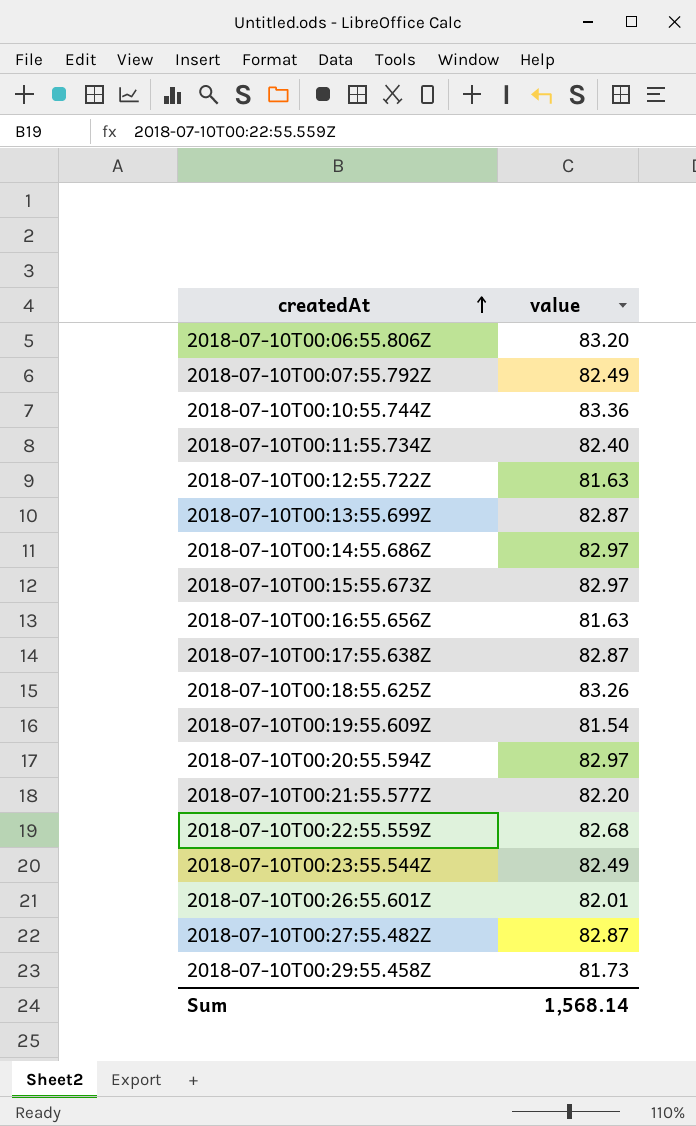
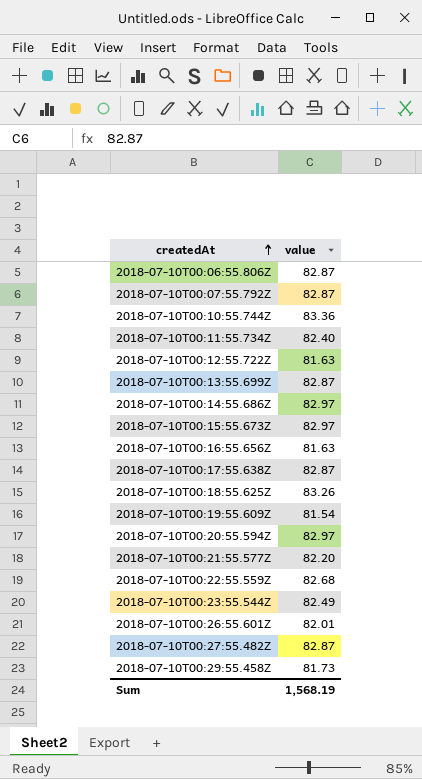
2018-07-10T00:06:55.806Z | value: 83.20 -> 82.87
2018-07-10T00:07:55.792Z | value: 82.49 -> 82.87
Sum | value: 1,568.14 -> 1,568.19

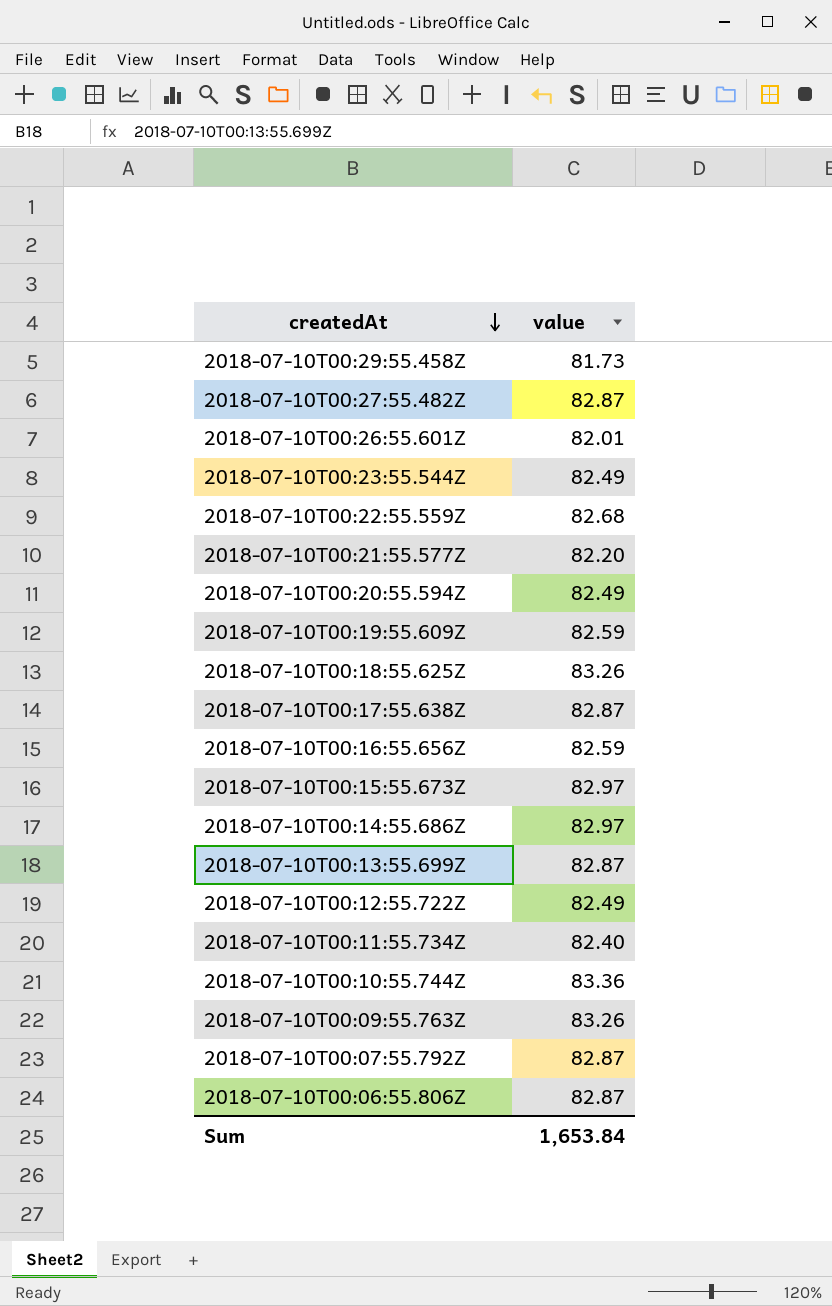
row order: createdAt ascending -> createdAt descending
2018-07-10T00:20:55.594Z | value: 82.97 -> 82.49
2018-07-10T00:19:55.609Z | value: 81.54 -> 82.59
2018-07-10T00:16:55.656Z | value: 81.63 -> 82.59
2018-07-10T00:12:55.722Z | value: 81.63 -> 82.49
row 2018-07-10T00:09:55.763Z: none -> 83.26
Sum | value: 1,568.19 -> 1,653.84

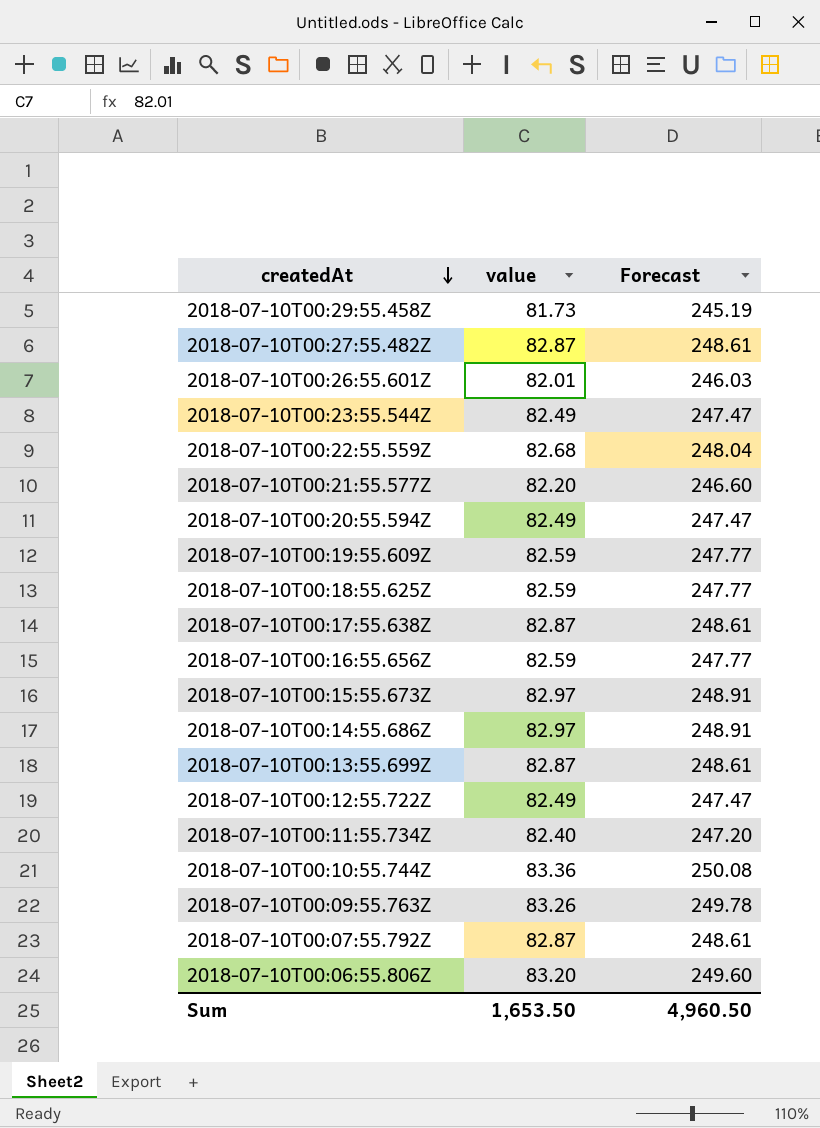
column Forecast | formula: none -> [value] * 3
2018-07-10T00:18:55.625Z | value: 83.26 -> 82.59
2018-07-10T00:06:55.806Z | value: 82.87 -> 83.20
Sum | value: 1,653.84 -> 1,653.50

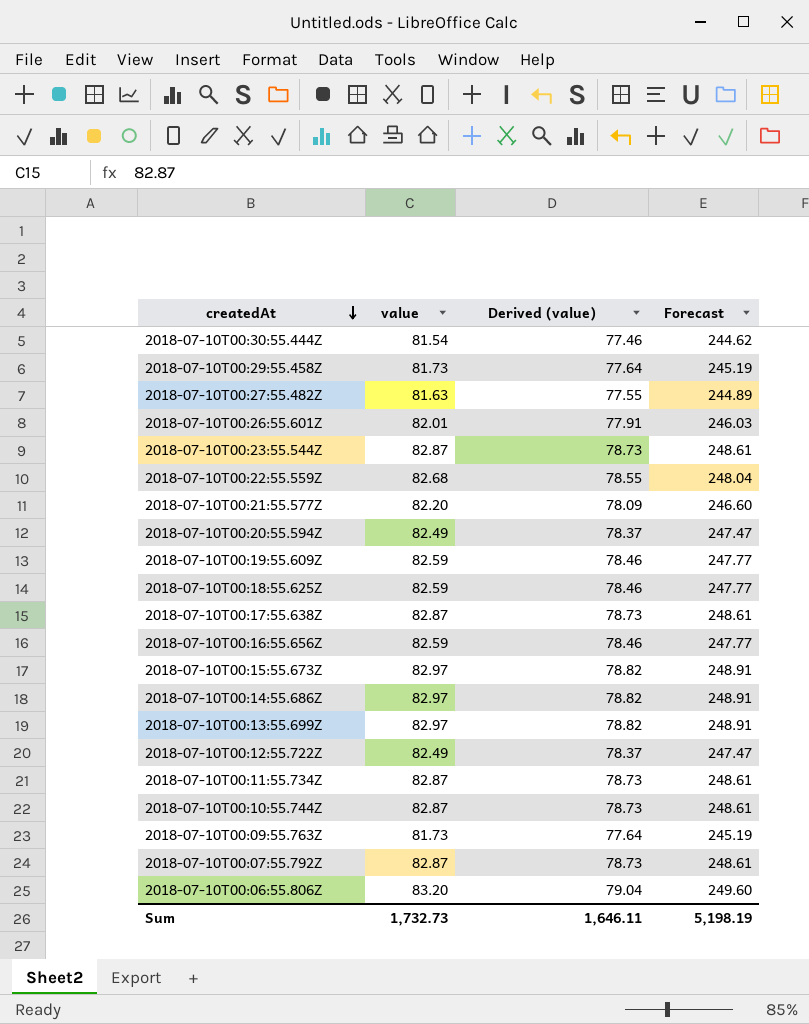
column Derived (value) | formula: none -> [value] * 0.95
row 2018-07-10T00:30:55.444Z: none -> 81.54 | 77.46 | 244.62
2018-07-10T00:27:55.482Z | value: 82.87 -> 81.63
2018-07-10T00:27:55.482Z | Forecast: 248.61 -> 244.89
2018-07-10T00:23:55.544Z | value: 82.49 -> 82.87
2018-07-10T00:23:55.544Z | Forecast: 247.47 -> 248.61
2018-07-10T00:13:55.699Z | value: 82.87 -> 82.97
2018-07-10T00:13:55.699Z | Forecast: 248.61 -> 248.91
2018-07-10T00:11:55.734Z | value: 82.40 -> 82.87
2018-07-10T00:11:55.734Z | Forecast: 247.20 -> 248.61
2018-07-10T00:10:55.744Z | value: 83.36 -> 82.87
2018-07-10T00:10:55.744Z | Forecast: 250.08 -> 248.61
2018-07-10T00:09:55.763Z | value: 83.26 -> 81.73
2018-07-10T00:09:55.763Z | Forecast: 249.78 -> 245.19
Sum | value: 1,653.50 -> 1,732.73
Sum | Forecast: 4,960.50 -> 5,198.19

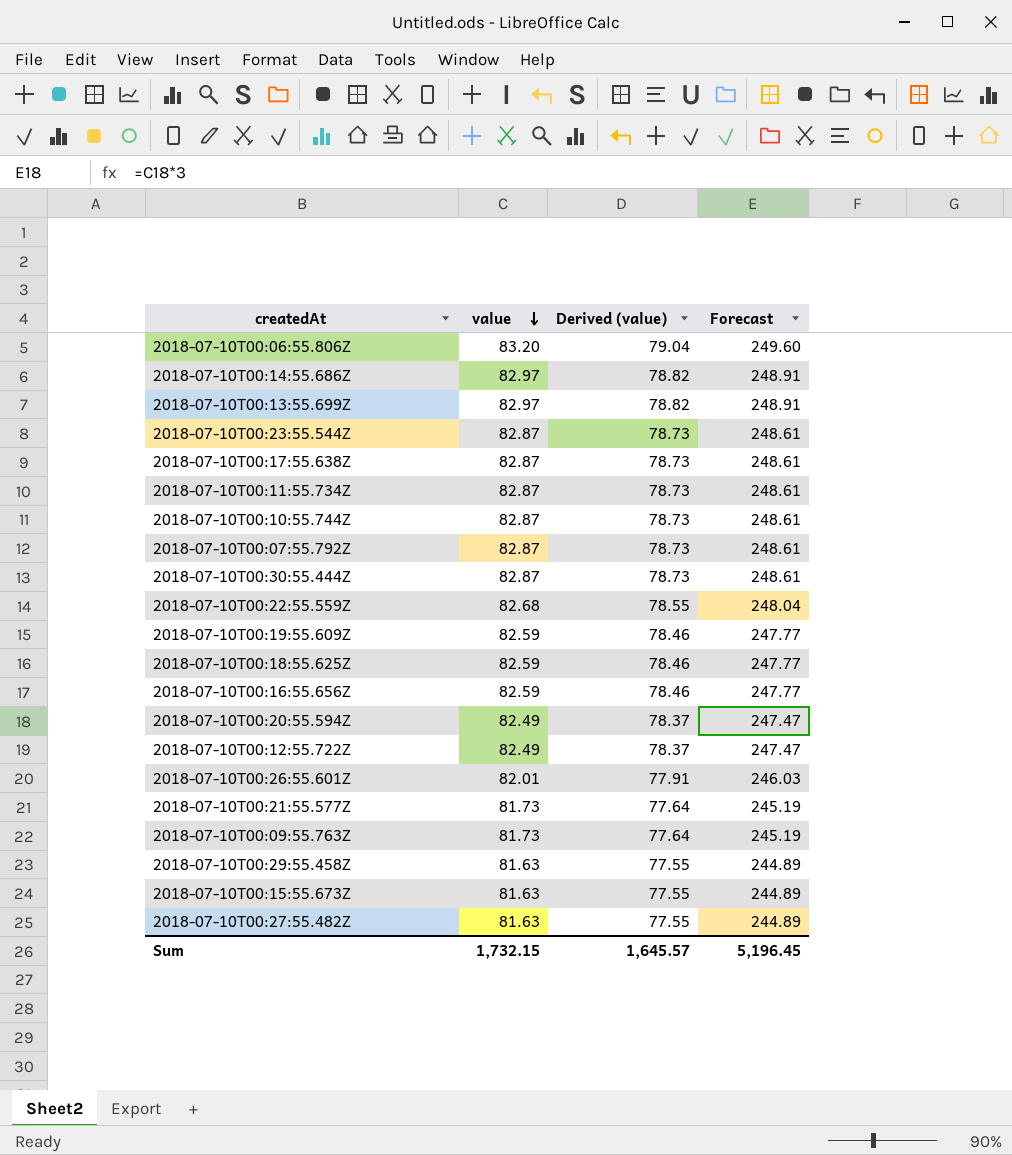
row order: createdAt descending -> value descending
2018-07-10T00:30:55.444Z | value: 81.54 -> 82.87
2018-07-10T00:30:55.444Z | Derived (value): 77.46 -> 78.73
2018-07-10T00:30:55.444Z | Forecast: 244.62 -> 248.61
2018-07-10T00:21:55.577Z | value: 82.20 -> 81.73
2018-07-10T00:21:55.577Z | Derived (value): 78.09 -> 77.64
2018-07-10T00:21:55.577Z | Forecast: 246.60 -> 245.19
2018-07-10T00:29:55.458Z | value: 81.73 -> 81.63
2018-07-10T00:29:55.458Z | Derived (value): 77.64 -> 77.55
2018-07-10T00:29:55.458Z | Forecast: 245.19 -> 244.89
2018-07-10T00:15:55.673Z | value: 82.97 -> 81.63
2018-07-10T00:15:55.673Z | Derived (value): 78.82 -> 77.55
2018-07-10T00:15:55.673Z | Forecast: 248.91 -> 244.89
Sum | value: 1,732.73 -> 1,732.15
Sum | Derived (value): 1,646.11 -> 1,645.57
Sum | Forecast: 5,198.19 -> 5,196.45

